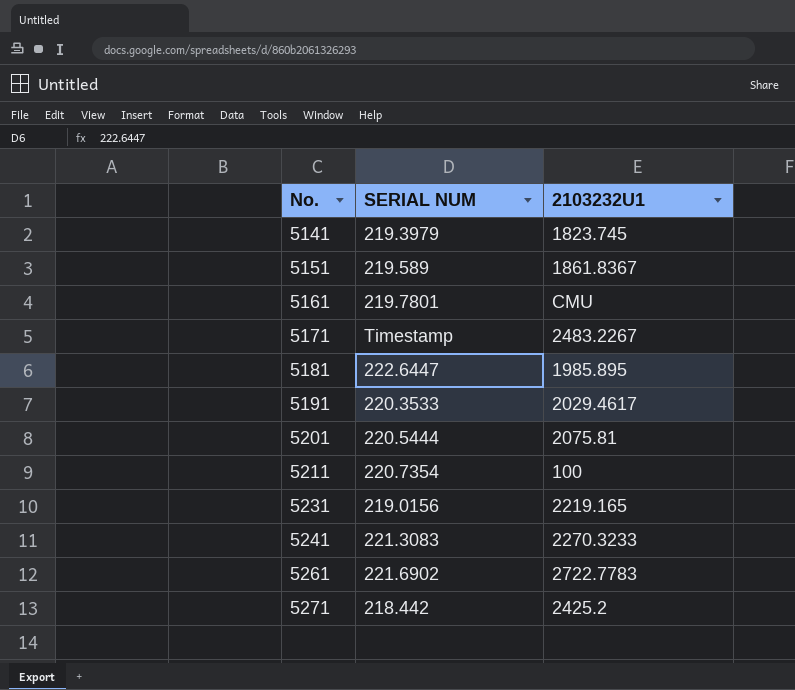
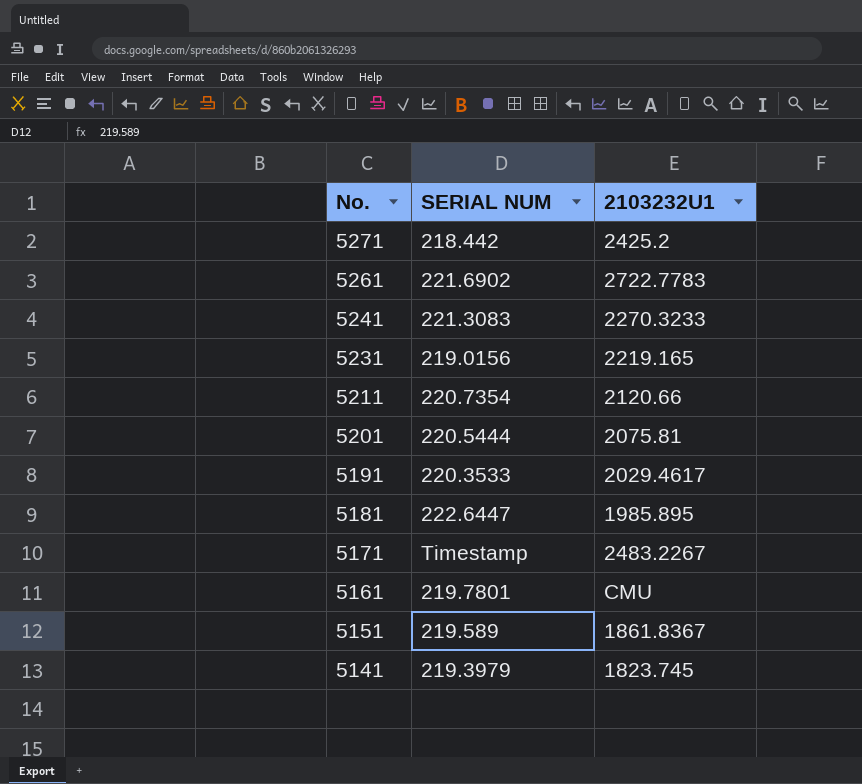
row order: No. ascending -> No. descending
5211 | 2103232U1: 100 -> 2120.66

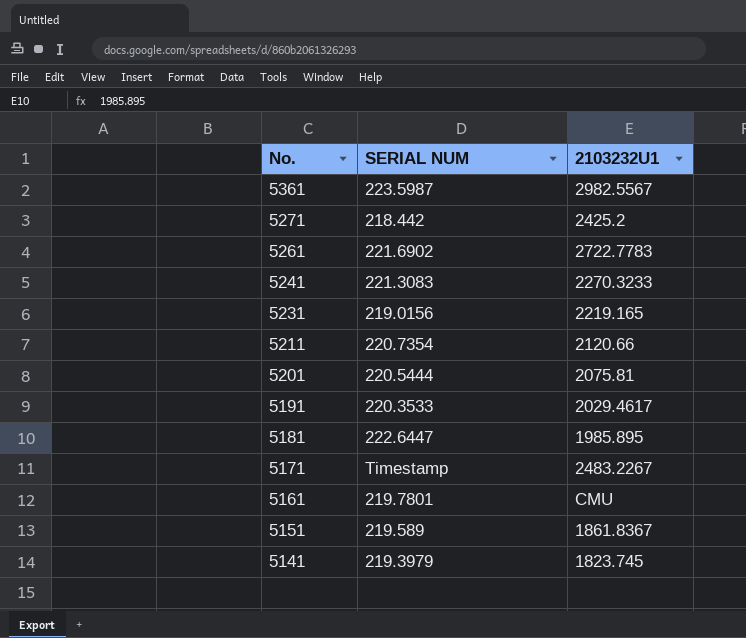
row 5361: none -> 223.5987 | 2982.5567

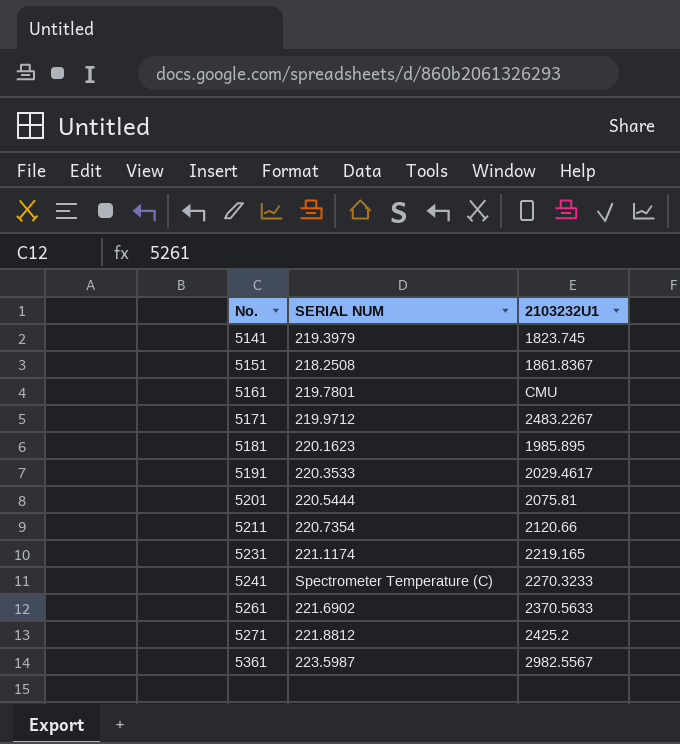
row order: No. descending -> No. ascending
5151 | SERIAL NUM: 219.589 -> 218.2508
5171 | SERIAL NUM: Timestamp -> 219.9712
5181 | SERIAL NUM: 222.6447 -> 220.1623
5231 | SERIAL NUM: 219.0156 -> 221.1174
5241 | SERIAL NUM: 221.3083 -> Spectrometer Temperature (C)
5261 | 2103232U1: 2722.7783 -> 2370.5633
5271 | SERIAL NUM: 218.442 -> 221.8812

